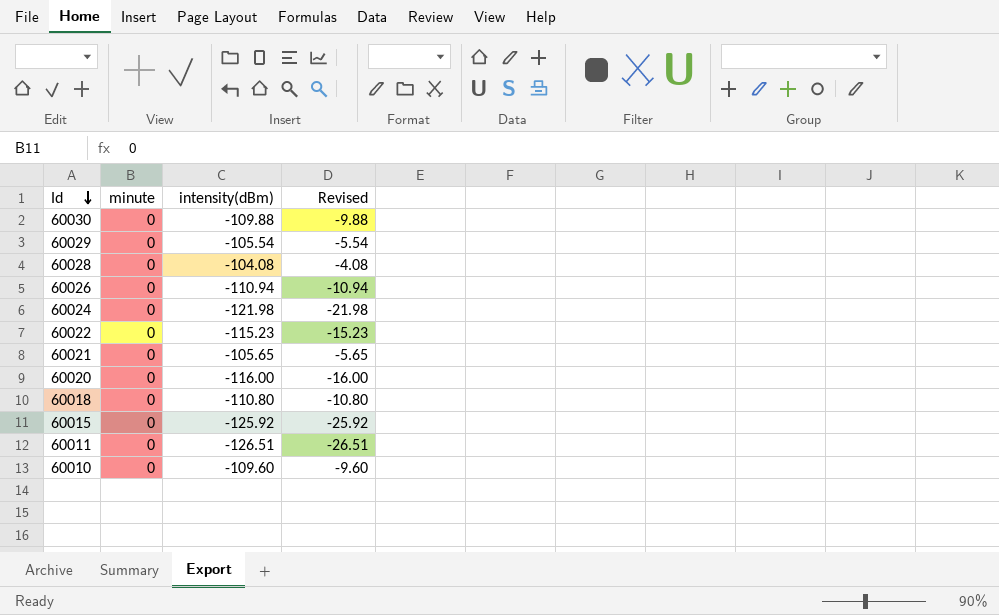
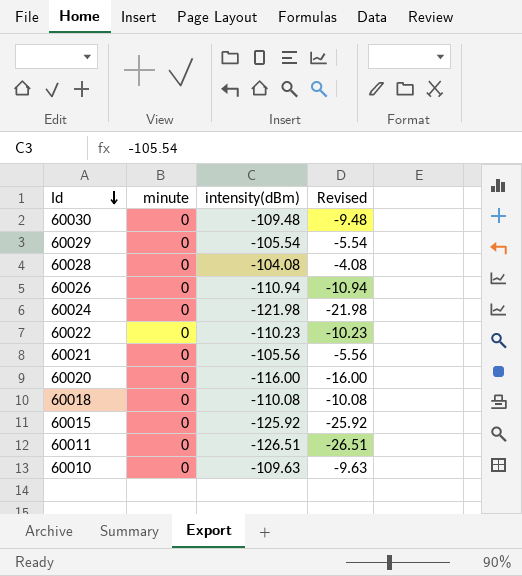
60030 | intensity(dBm): -109.88 -> -109.48
60030 | Revised: -9.88 -> -9.48
60022 | intensity(dBm): -115.23 -> -110.23
60022 | Revised: -15.23 -> -10.23
60021 | intensity(dBm): -105.65 -> -105.56
60021 | Revised: -5.65 -> -5.56
60018 | intensity(dBm): -110.80 -> -110.08
60018 | Revised: -10.80 -> -10.08
60010 | intensity(dBm): -109.60 -> -109.63
60010 | Revised: -9.60 -> -9.63

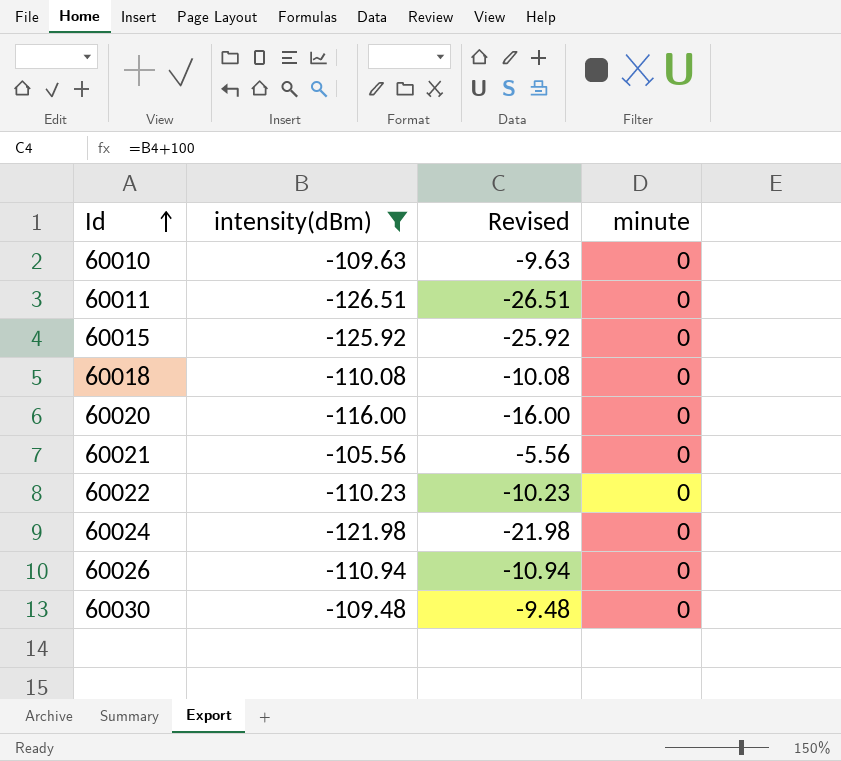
filter: none -> intensity(dBm) <= -105.56
row order: Id descending -> Id ascending
column minute | position: 2 -> 4

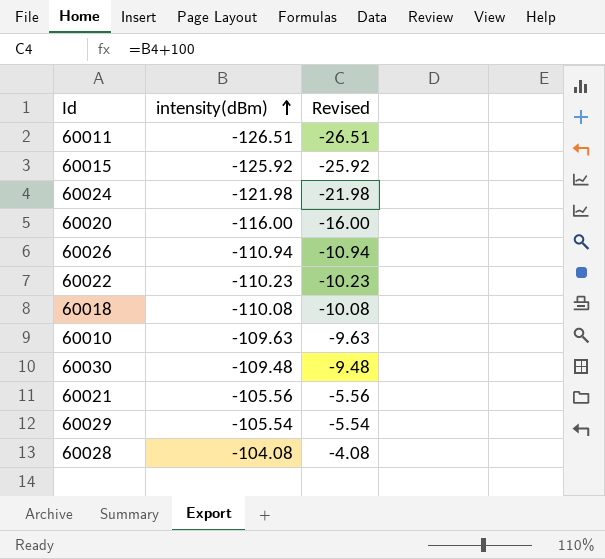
filter: intensity(dBm) <= -105.56 -> none
row order: Id ascending -> intensity(dBm) ascending
column minute | position: 4 -> none

